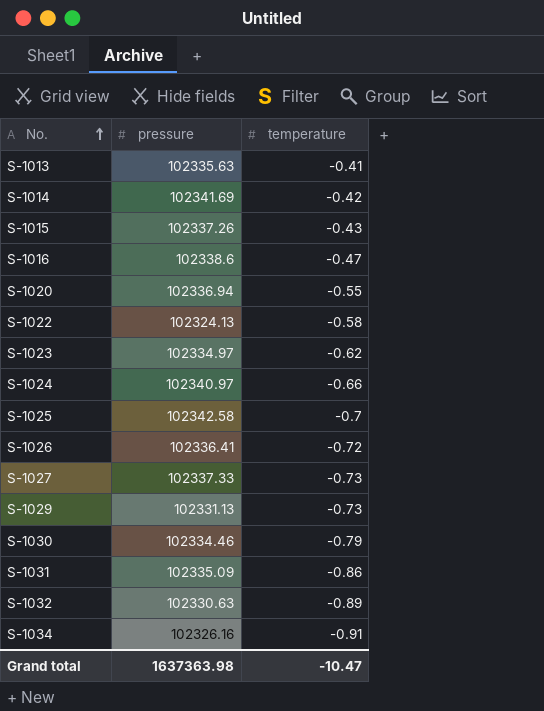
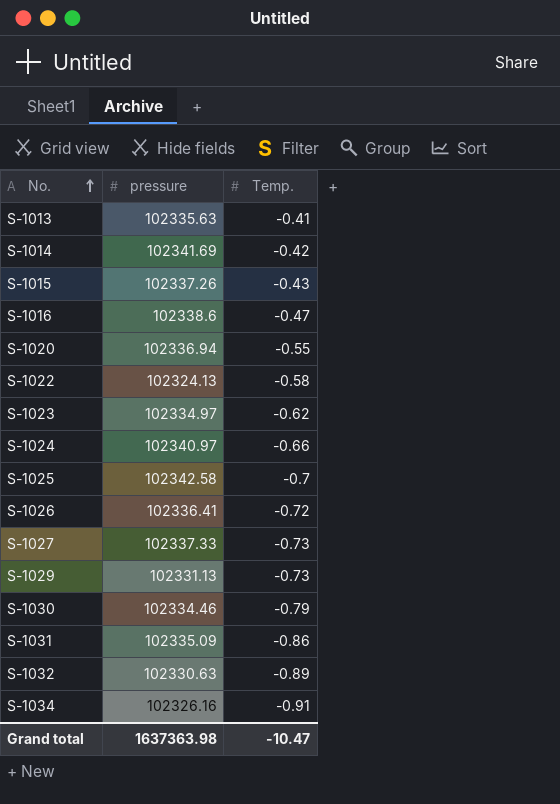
column name: temperature -> Temp.

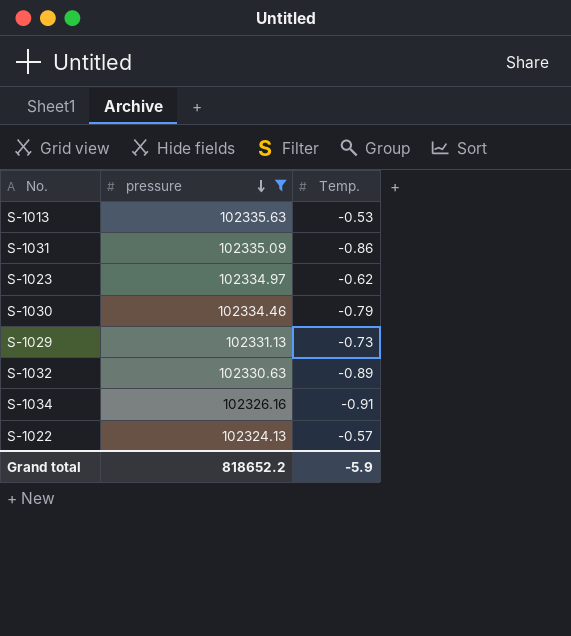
filter: none -> pressure <= 102335.63
row order: No. ascending -> pressure descending
S-1013 | Temp.: -0.41 -> -0.53
S-1022 | Temp.: -0.58 -> -0.57
Grand total | pressure: 1637363.98 -> 818652.2
Grand total | Temp.: -10.47 -> -5.9

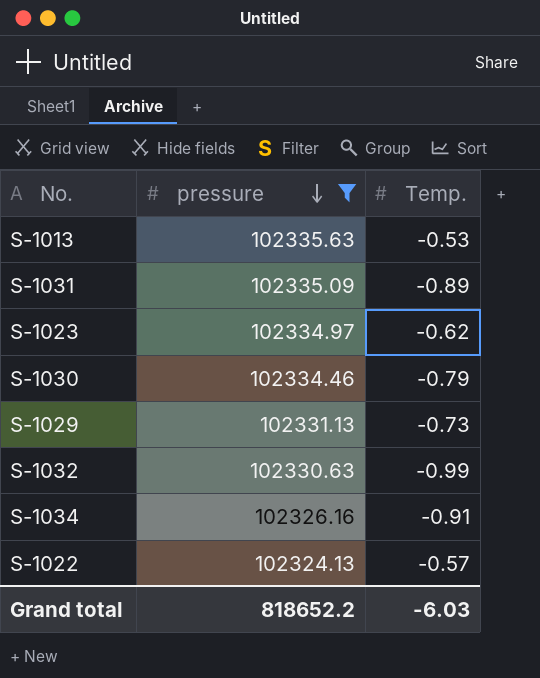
S-1031 | Temp.: -0.86 -> -0.89
S-1032 | Temp.: -0.89 -> -0.99
Grand total | Temp.: -5.9 -> -6.03

